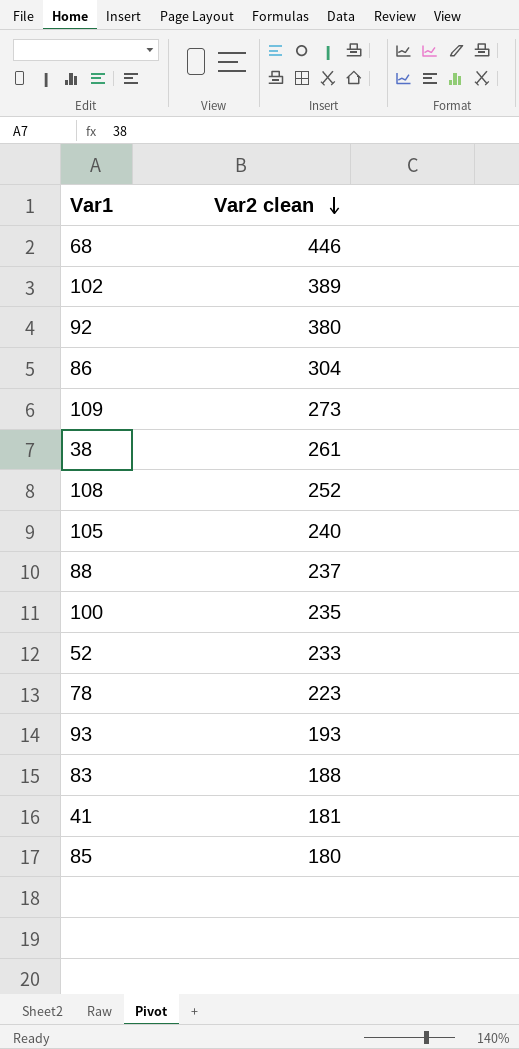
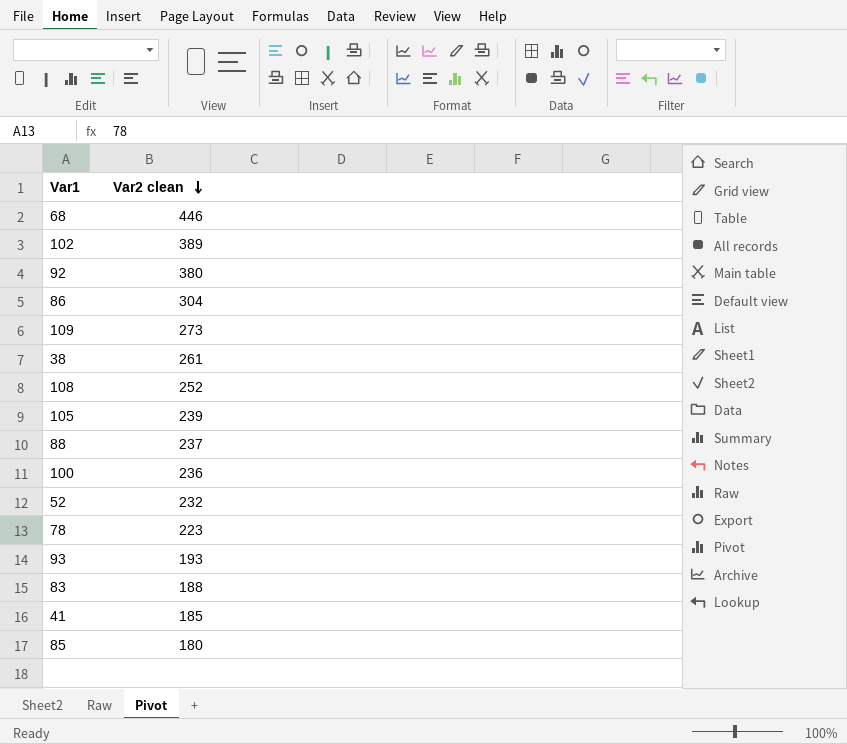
105 | Var2 clean: 240 -> 239
100 | Var2 clean: 235 -> 236
52 | Var2 clean: 233 -> 232
41 | Var2 clean: 181 -> 185

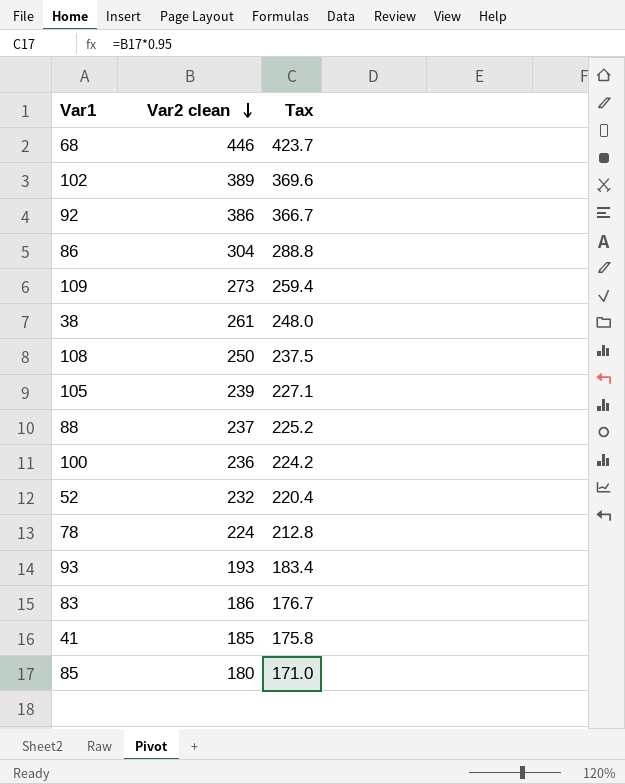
column Tax | formula: none -> [Var2 clean] * 0.95
92 | Var2 clean: 380 -> 386
108 | Var2 clean: 252 -> 250
78 | Var2 clean: 223 -> 224
83 | Var2 clean: 188 -> 186

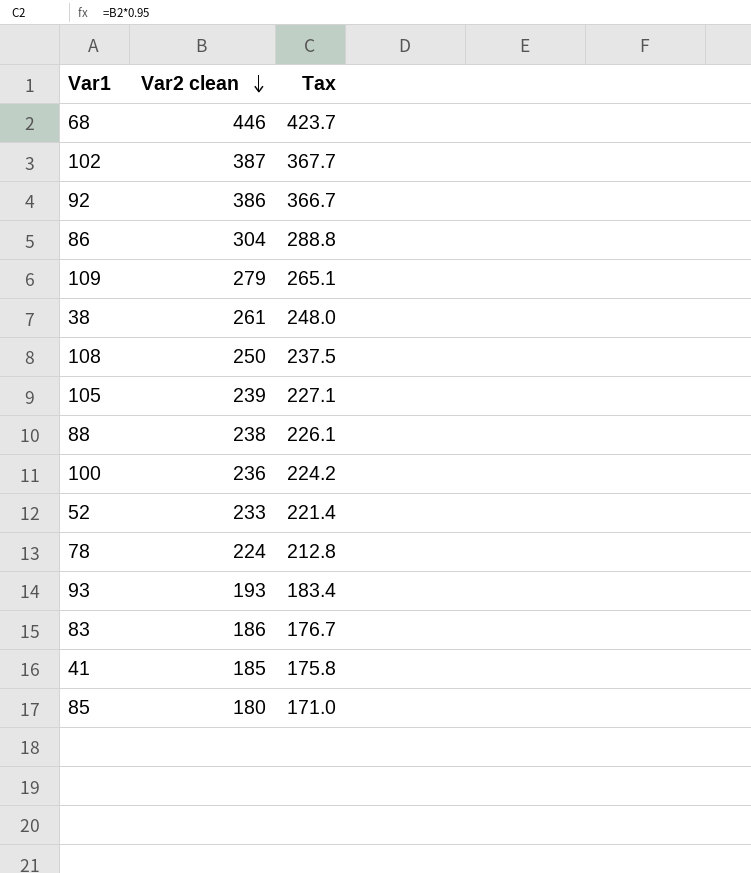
102 | Var2 clean: 389 -> 387
102 | Tax: 369.6 -> 367.7
109 | Var2 clean: 273 -> 279
109 | Tax: 259.4 -> 265.1
88 | Var2 clean: 237 -> 238
88 | Tax: 225.2 -> 226.1
52 | Var2 clean: 232 -> 233
52 | Tax: 220.4 -> 221.4

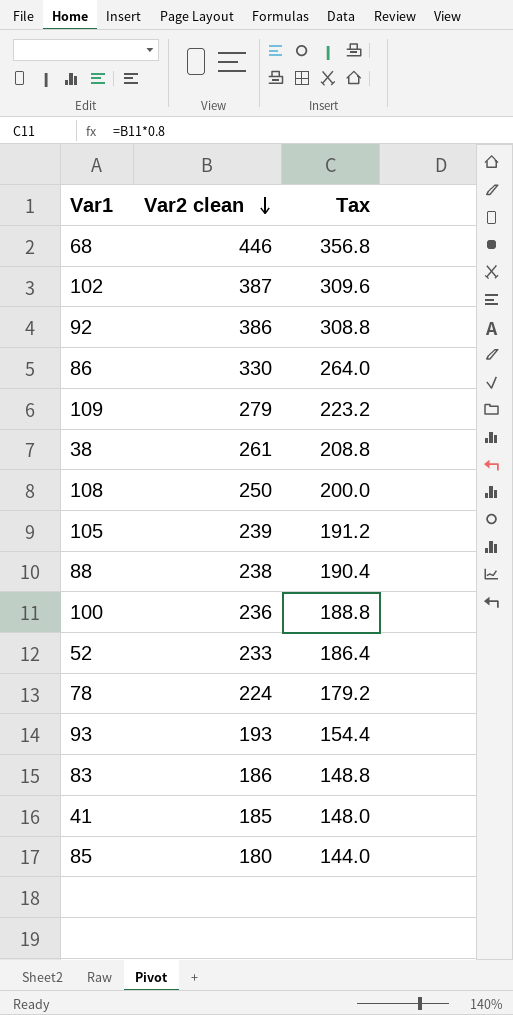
column Tax | formula: [Var2 clean] * 0.95 -> [Var2 clean] * 0.8
86 | Var2 clean: 304 -> 330

